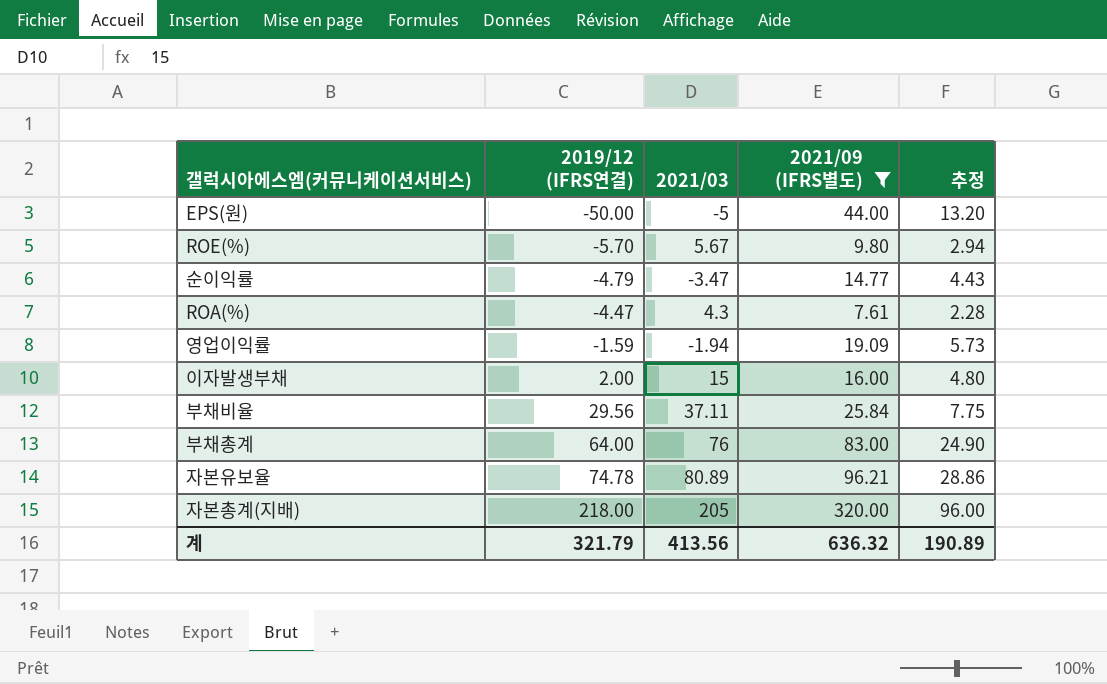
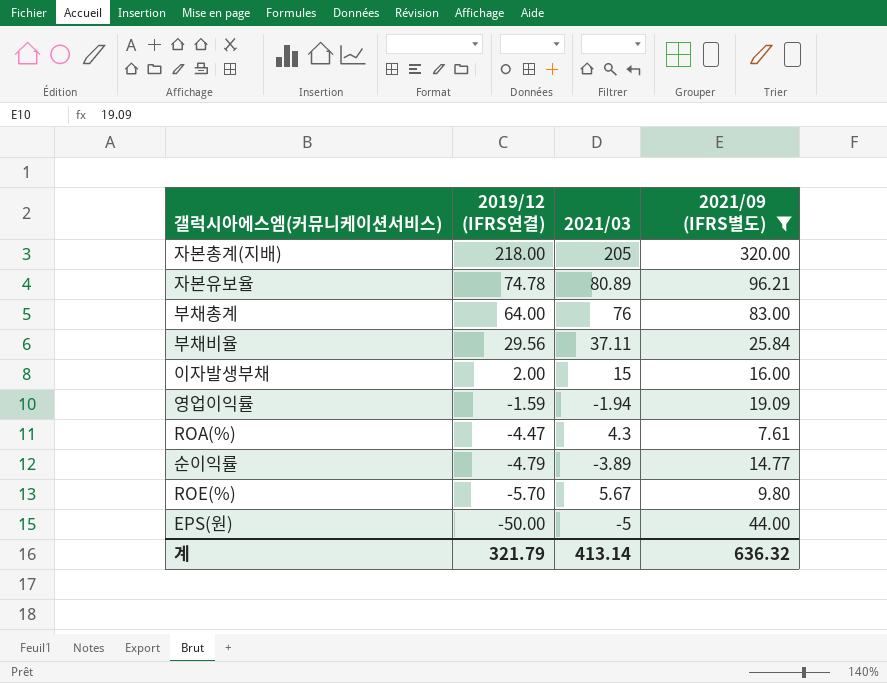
row order: 2019/12 (IFRS연결) ascending -> 2019/12 (IFRS연결) descending
column 추정 | formula: [2021/09 (IFRS별도)] * 0.3 -> none
순이익률 | 2021/03: -3.47 -> -3.89
계 | 2021/03: 413.56 -> 413.14

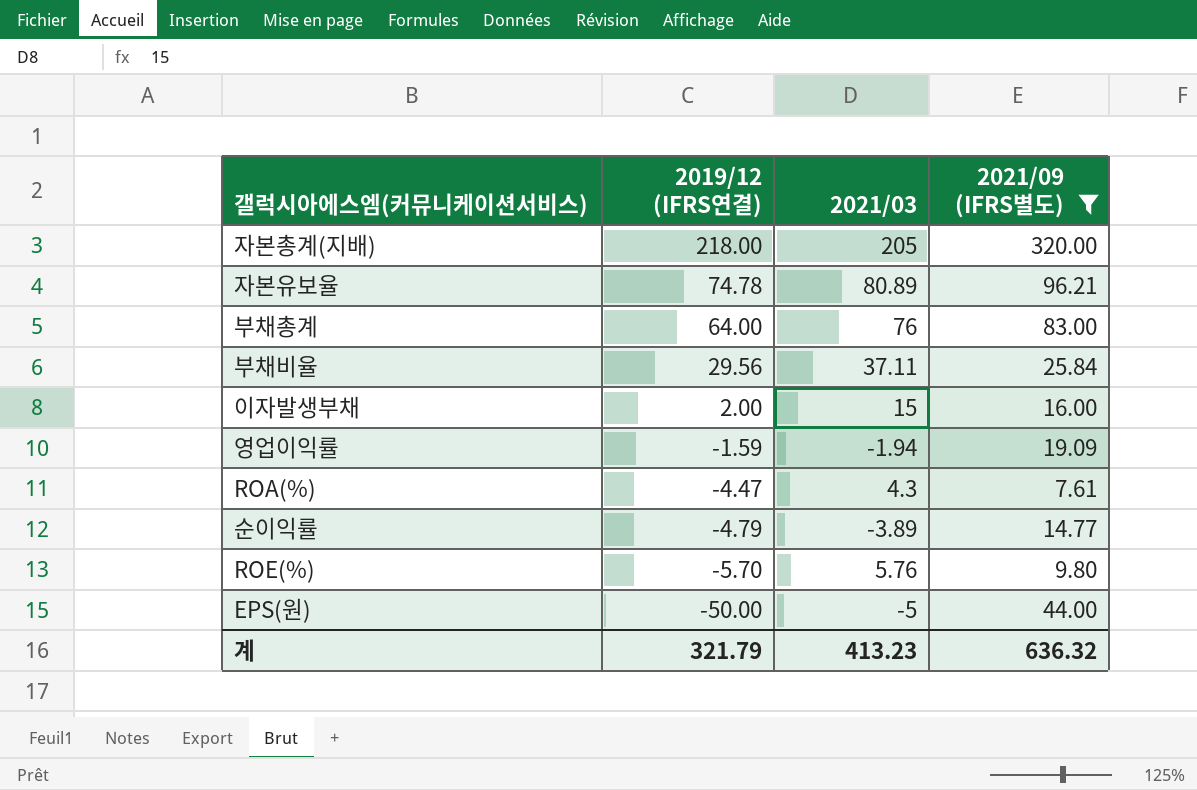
ROE(%) | 2021/03: 5.67 -> 5.76
계 | 2021/03: 413.14 -> 413.23

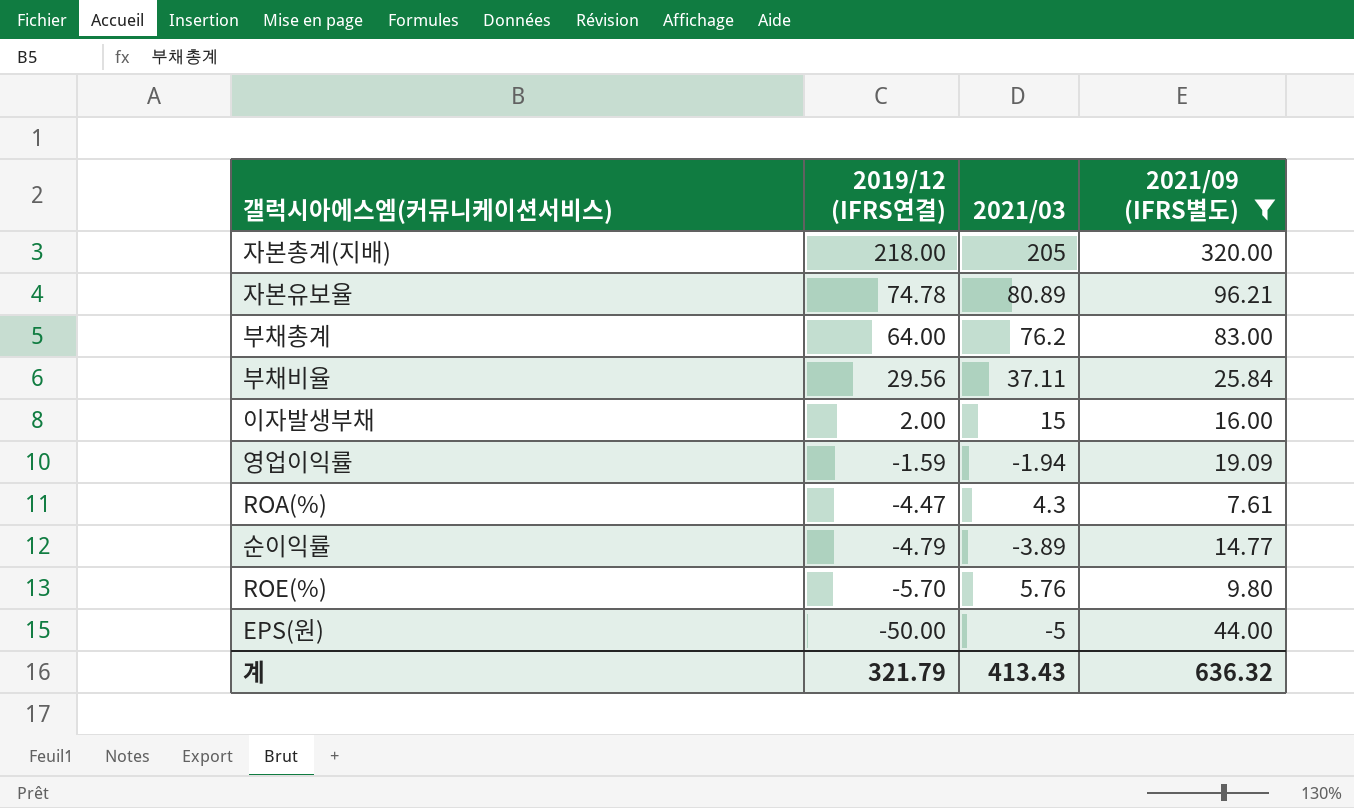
부채총계 | 2021/03: 76 -> 76.2
계 | 2021/03: 413.23 -> 413.43

